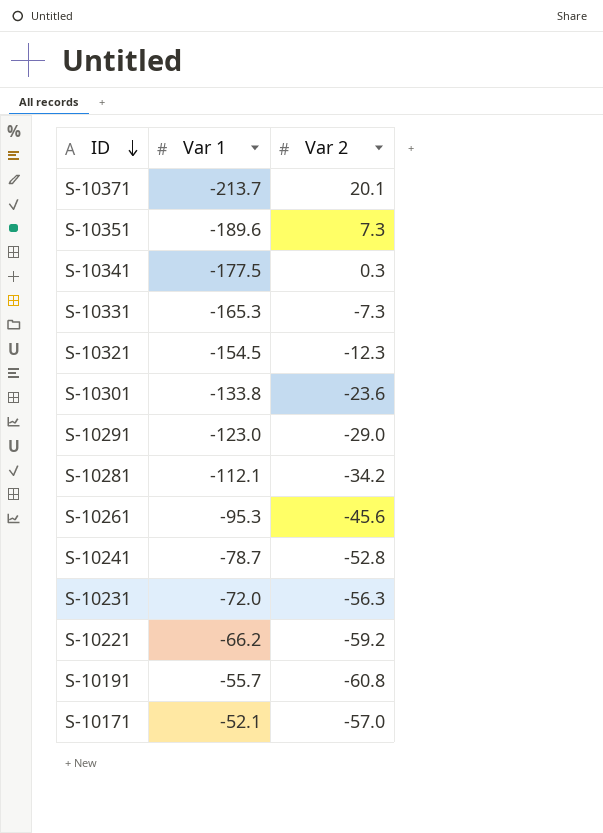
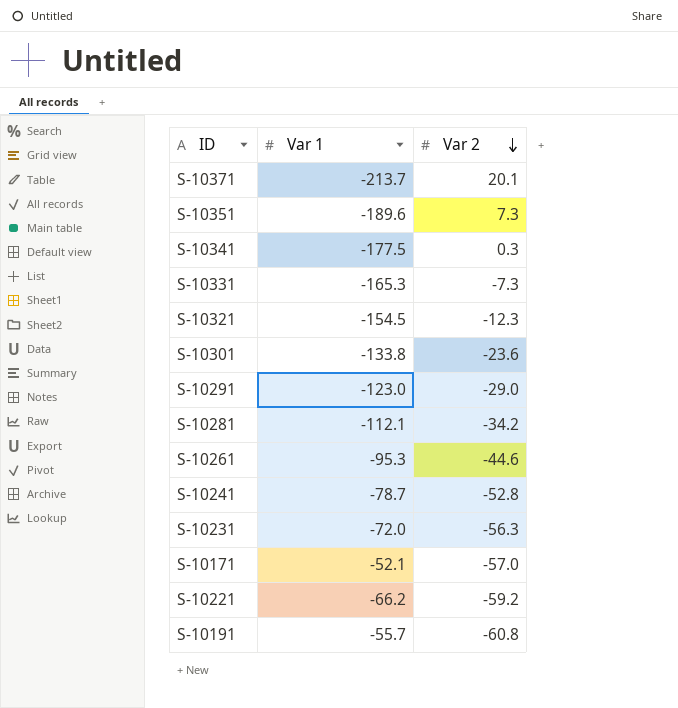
row order: ID descending -> Var 2 descending
S-10261 | Var 2: -45.6 -> -44.6

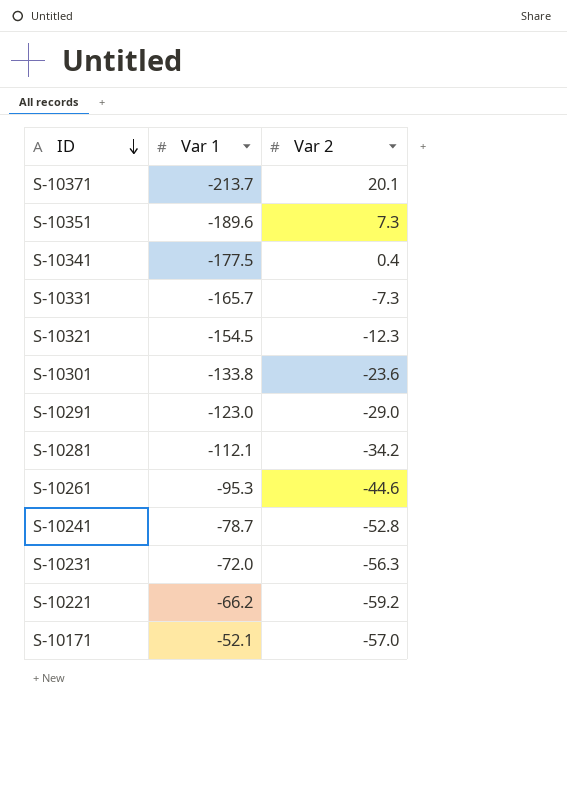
row order: Var 2 descending -> ID descending
row S-10191: -55.7 | -60.8 -> none
S-10341 | Var 2: 0.3 -> 0.4
S-10331 | Var 1: -165.3 -> -165.7

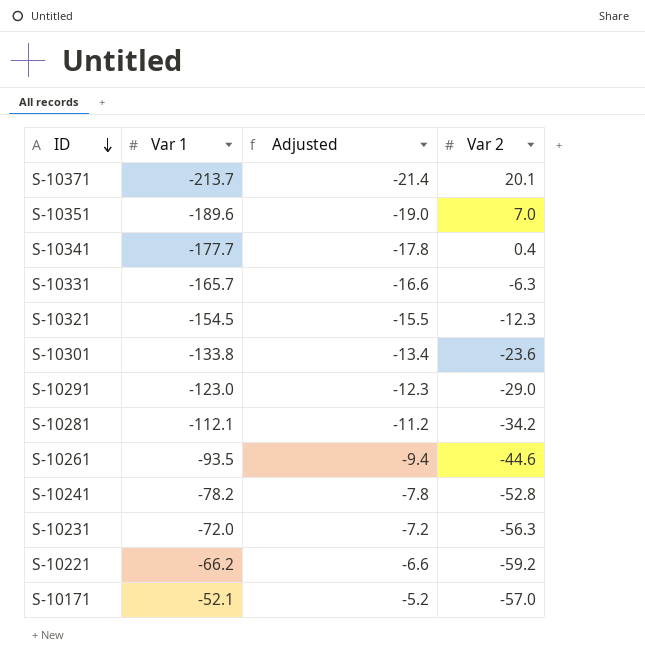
column Adjusted | formula: none -> [Var 1] * 0.1
S-10351 | Var 2: 7.3 -> 7.0
S-10341 | Var 1: -177.5 -> -177.7
S-10331 | Var 2: -7.3 -> -6.3
S-10261 | Var 1: -95.3 -> -93.5
S-10241 | Var 1: -78.7 -> -78.2

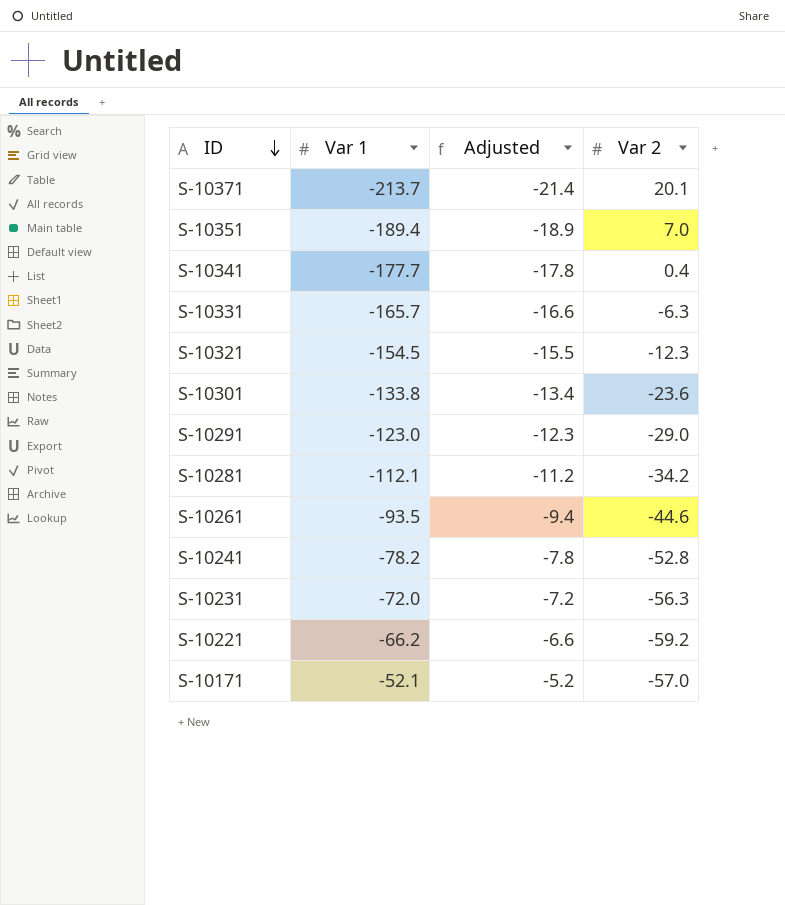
S-10351 | Var 1: -189.6 -> -189.4
S-10351 | Adjusted: -19.0 -> -18.9

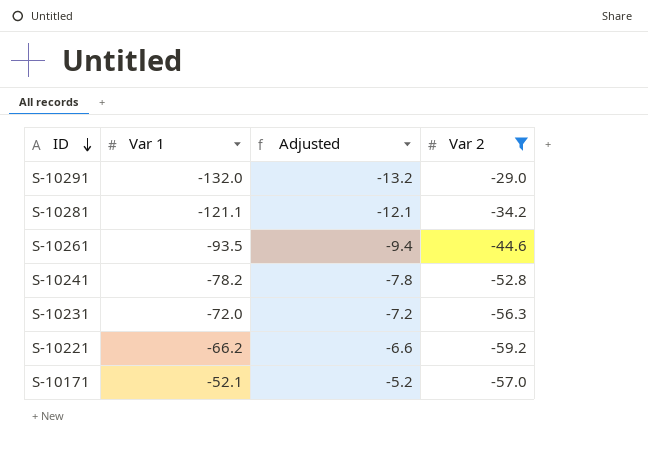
filter: none -> Var 2 <= -29.0
S-10291 | Var 1: -123.0 -> -132.0
S-10291 | Adjusted: -12.3 -> -13.2
S-10281 | Var 1: -112.1 -> -121.1
S-10281 | Adjusted: -11.2 -> -12.1

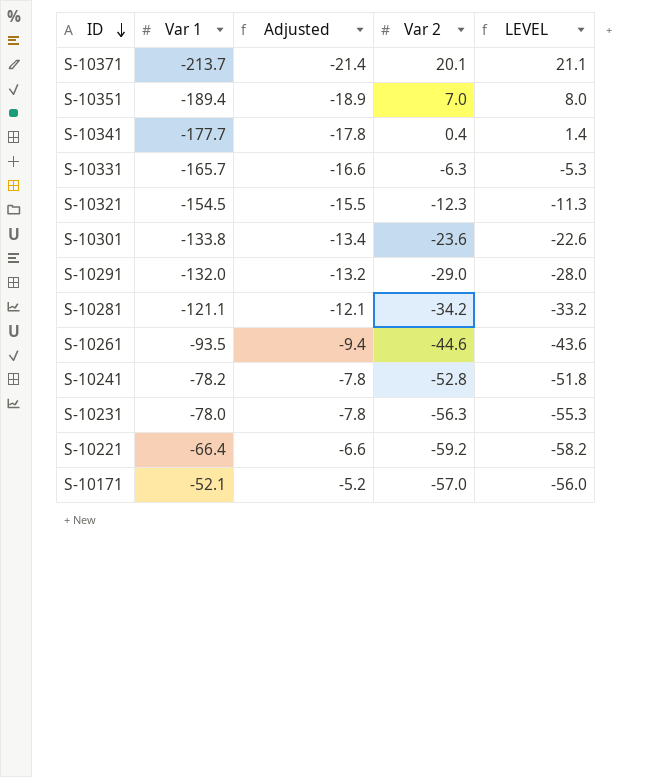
filter: Var 2 <= -29.0 -> none
column LEVEL | formula: none -> [Var 2] + 1
S-10231 | Var 1: -72.0 -> -78.0
S-10231 | Adjusted: -7.2 -> -7.8
S-10221 | Var 1: -66.2 -> -66.4

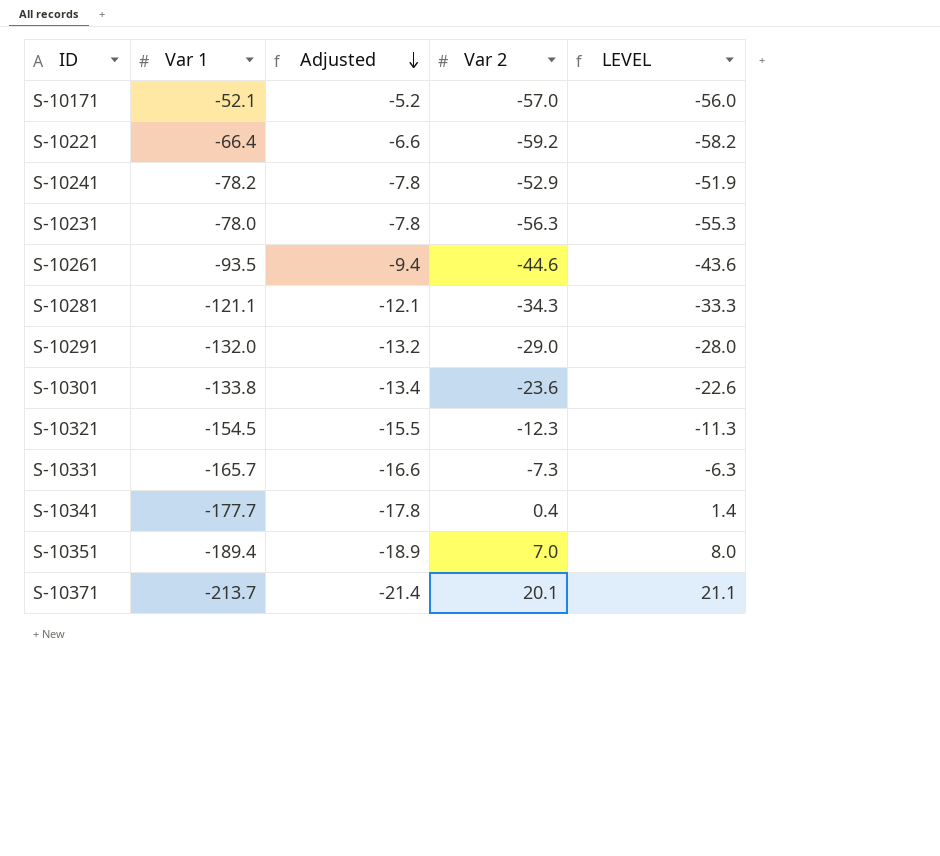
row order: ID descending -> Adjusted descending
S-10241 | Var 2: -52.8 -> -52.9
S-10241 | LEVEL: -51.8 -> -51.9
S-10281 | Var 2: -34.2 -> -34.3
S-10281 | LEVEL: -33.2 -> -33.3
S-10331 | Var 2: -6.3 -> -7.3
S-10331 | LEVEL: -5.3 -> -6.3

